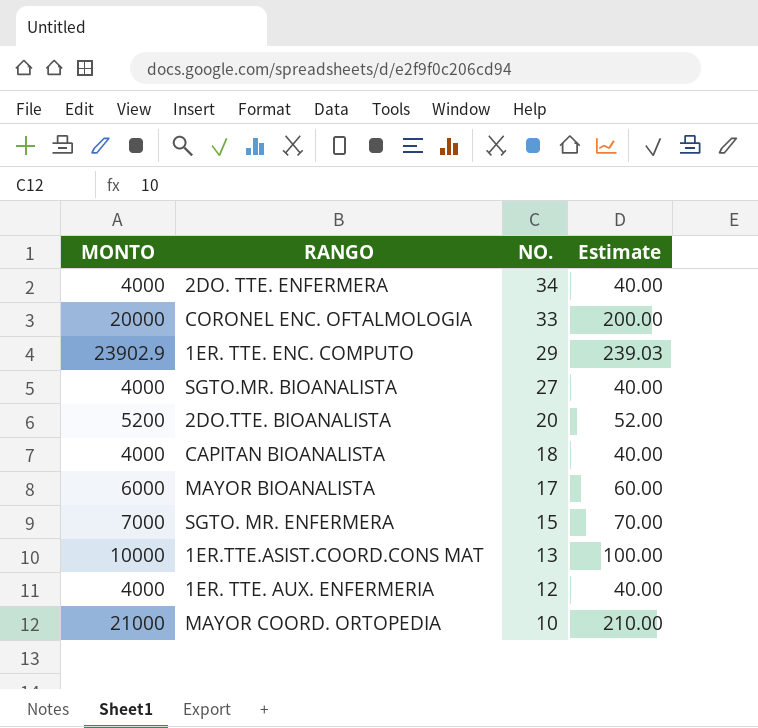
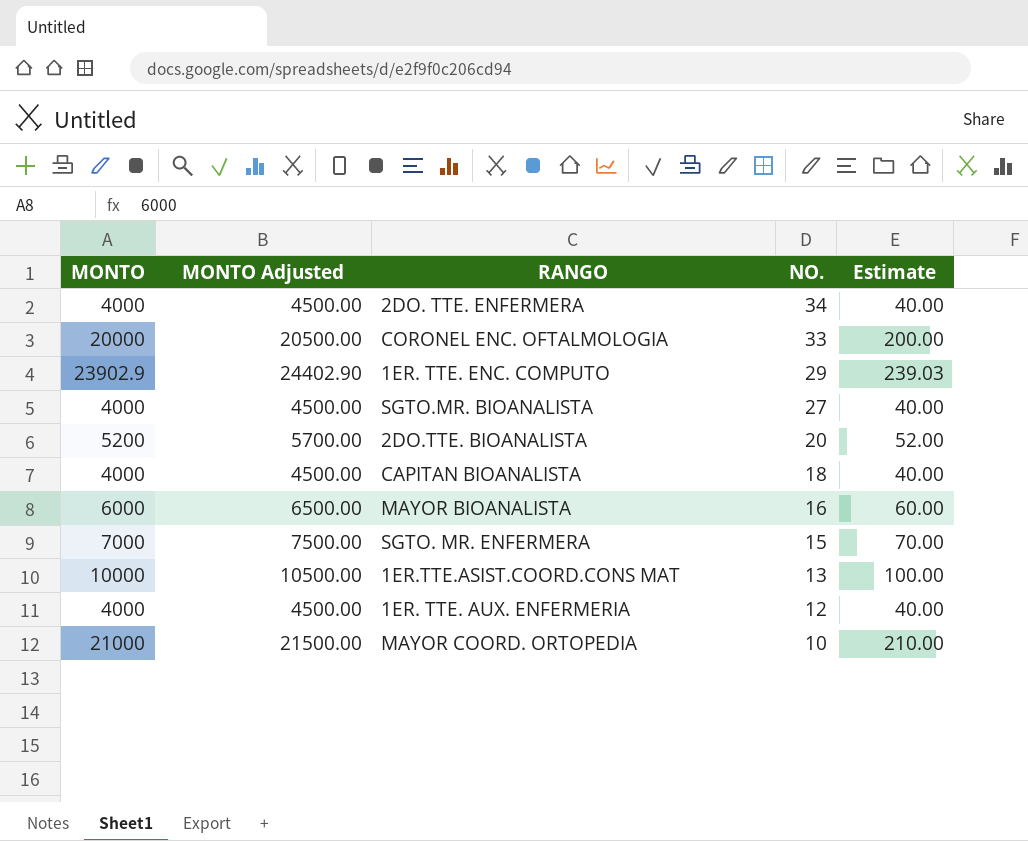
column MONTO Adjusted | formula: none -> [MONTO] + 500
MAYOR BIOANALISTA | NO.: 17 -> 16

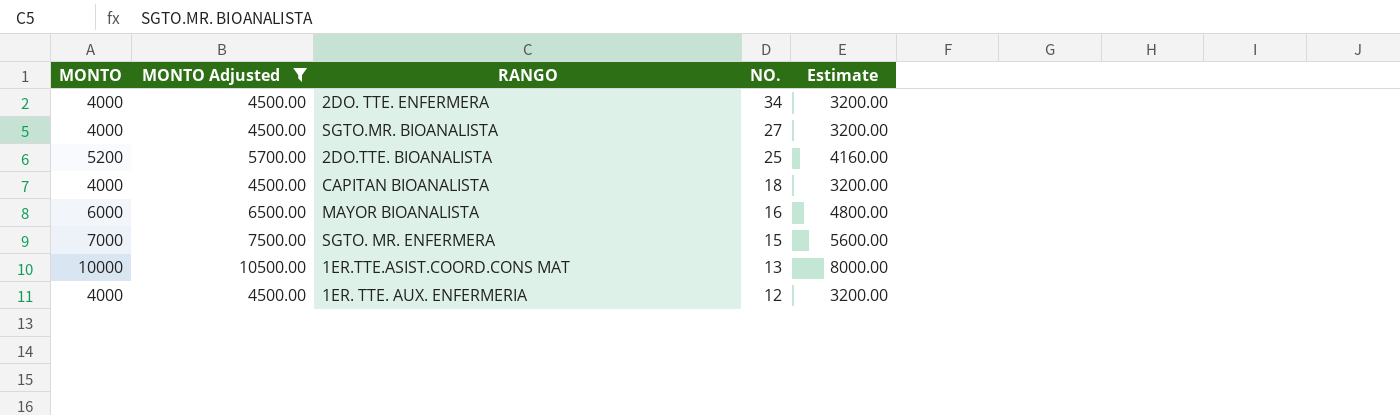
filter: none -> MONTO Adjusted <= 10500.00
column Estimate | formula: [MONTO] * 0.01 -> [MONTO] * 0.8
2DO.TTE. BIOANALISTA | NO.: 20 -> 25

